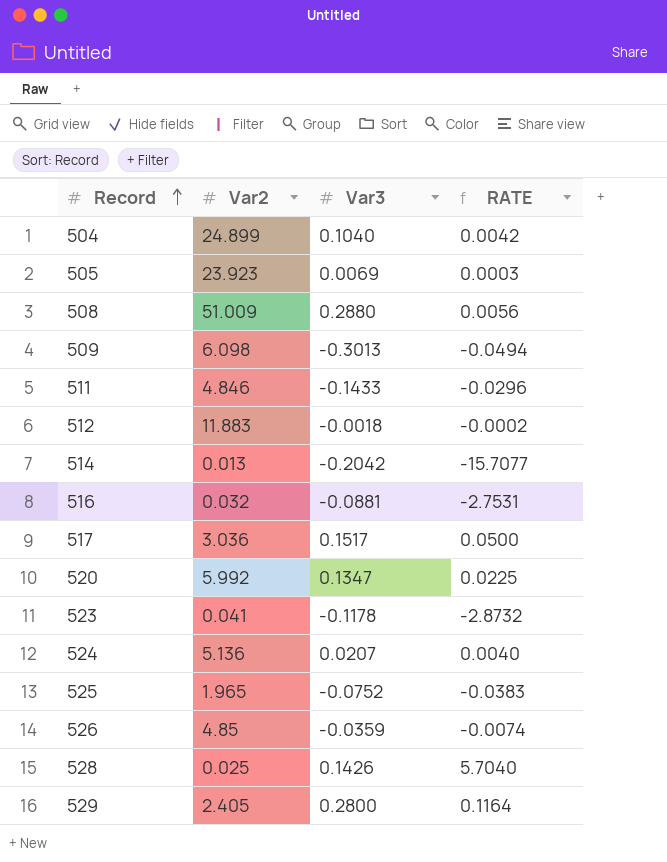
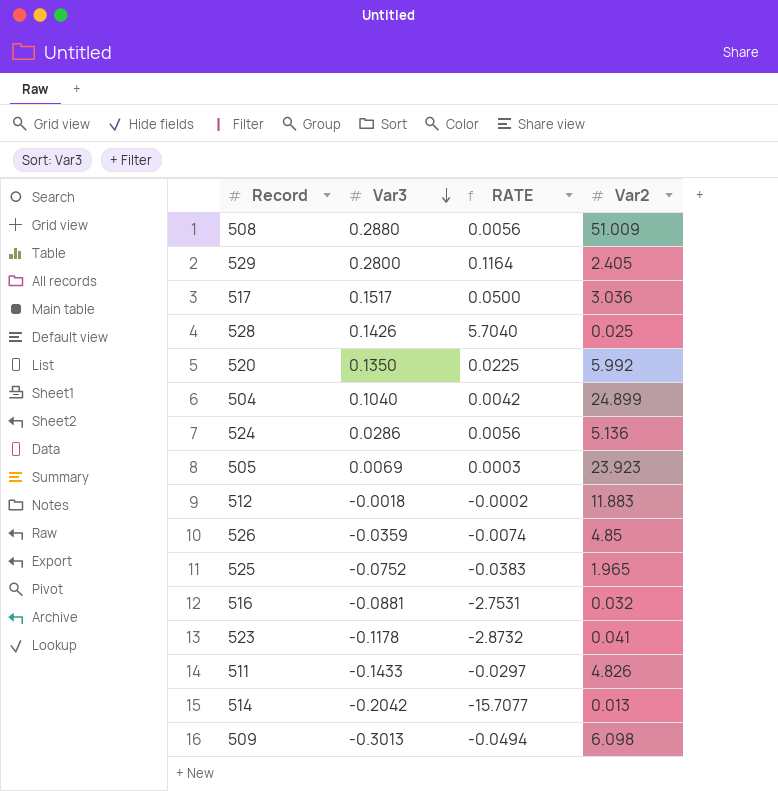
row order: Record ascending -> Var3 descending
column Var2 | position: 2 -> 4
520 | Var3: 0.1347 -> 0.1350
524 | Var3: 0.0207 -> 0.0286
524 | RATE: 0.0040 -> 0.0056
511 | RATE: -0.0296 -> -0.0297
511 | Var2: 4.846 -> 4.826

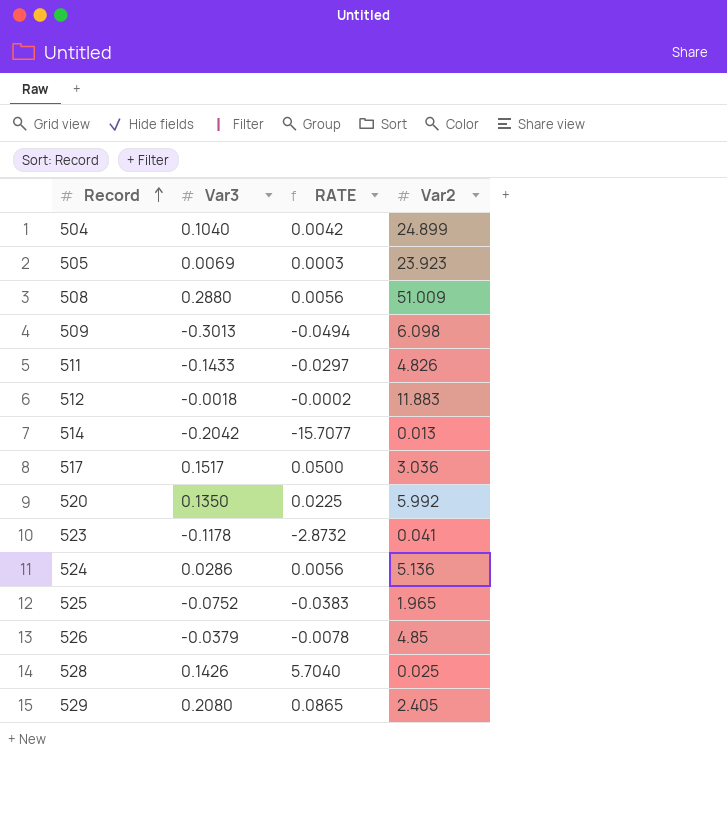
row order: Var3 descending -> Record ascending
row 516: -0.0881 | -2.7531 | 0.032 -> none
526 | Var3: -0.0359 -> -0.0379
526 | RATE: -0.0074 -> -0.0078
529 | Var3: 0.2800 -> 0.2080
529 | RATE: 0.1164 -> 0.0865

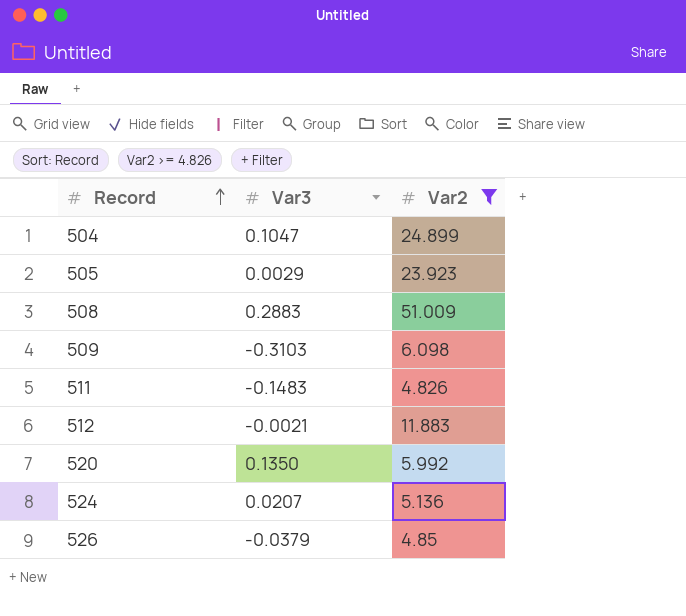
filter: none -> Var2 >= 4.826
column RATE | formula: [Var3] / [Var2] -> none
504 | Var3: 0.1040 -> 0.1047
505 | Var3: 0.0069 -> 0.0029
508 | Var3: 0.2880 -> 0.2883
509 | Var3: -0.3013 -> -0.3103
511 | Var3: -0.1433 -> -0.1483
512 | Var3: -0.0018 -> -0.0021
524 | Var3: 0.0286 -> 0.0207

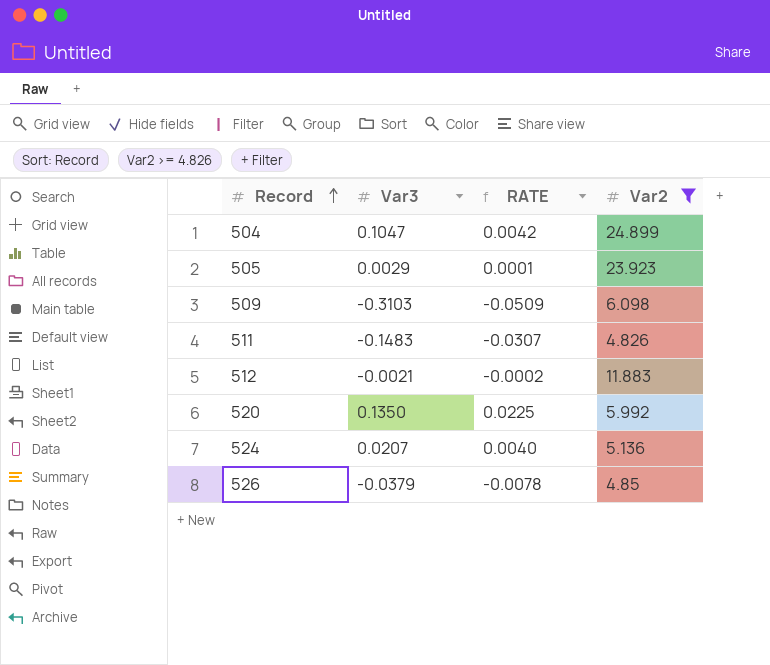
column RATE | formula: none -> [Var3] / [Var2]
row 508: 0.2883 | 51.009 -> none

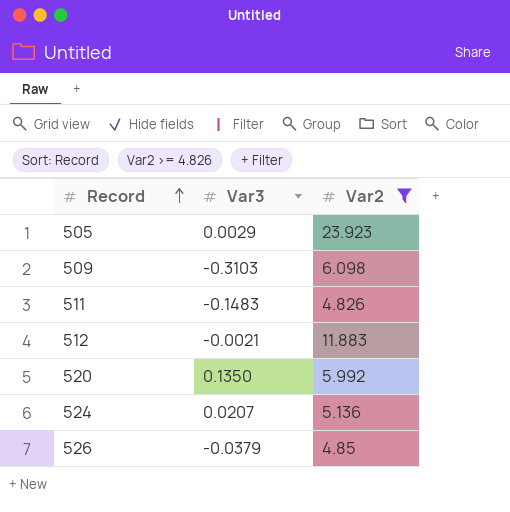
column RATE | formula: [Var3] / [Var2] -> none
row 504: 0.1047 | 0.0042 | 24.899 -> none

